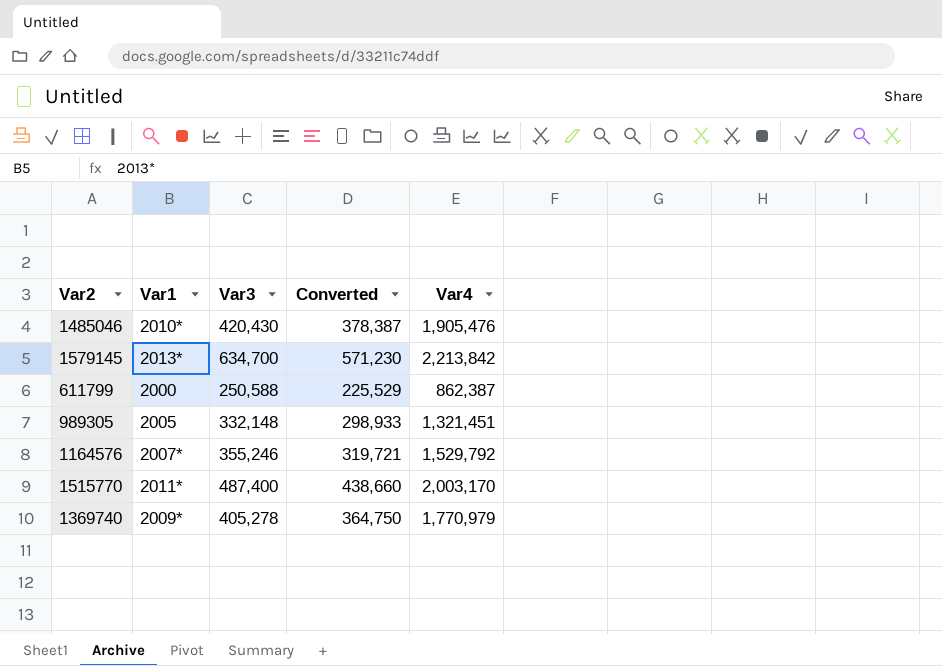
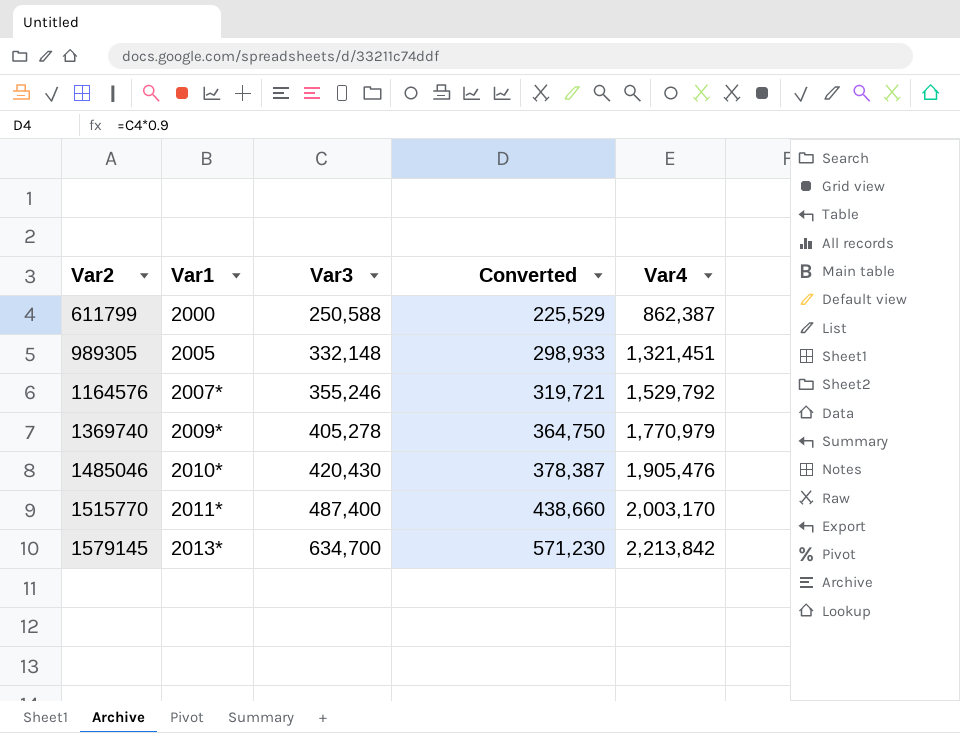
row order: none -> Var2 ascending

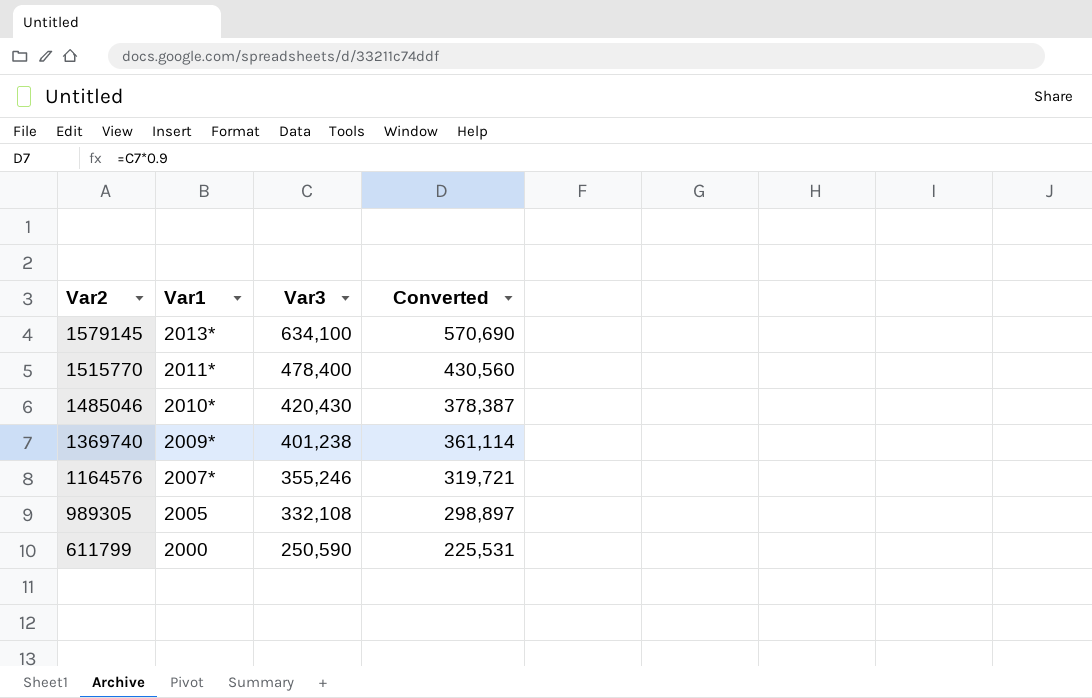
row order: Var2 ascending -> Var2 descending
column Var4 | position: 5 -> none
1579145 | Var3: 634,700 -> 634,100
1579145 | Converted: 571,230 -> 570,690
1515770 | Var3: 487,400 -> 478,400
1515770 | Converted: 438,660 -> 430,560
1369740 | Var3: 405,278 -> 401,238
1369740 | Converted: 364,750 -> 361,114
989305 | Var3: 332,148 -> 332,108
989305 | Converted: 298,933 -> 298,897
611799 | Var3: 250,588 -> 250,590
611799 | Converted: 225,529 -> 225,531

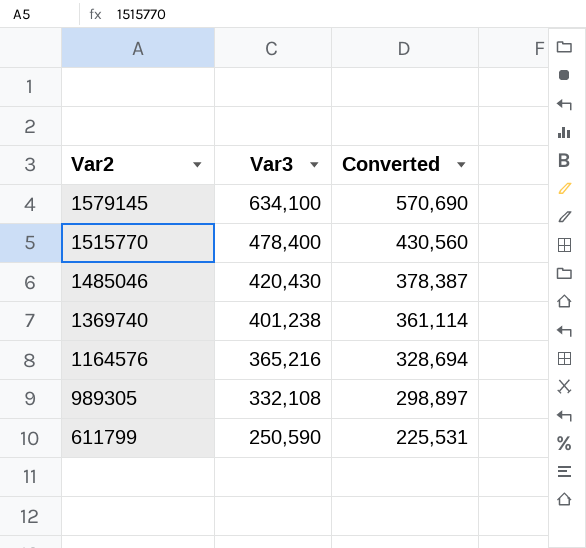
column Var1 | position: 2 -> none
1164576 | Var3: 355,246 -> 365,216
1164576 | Converted: 319,721 -> 328,694

